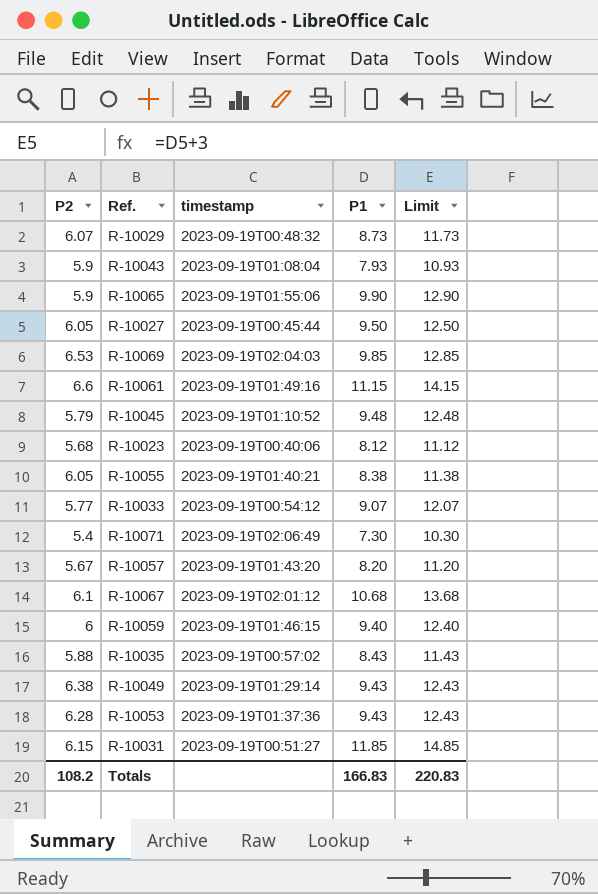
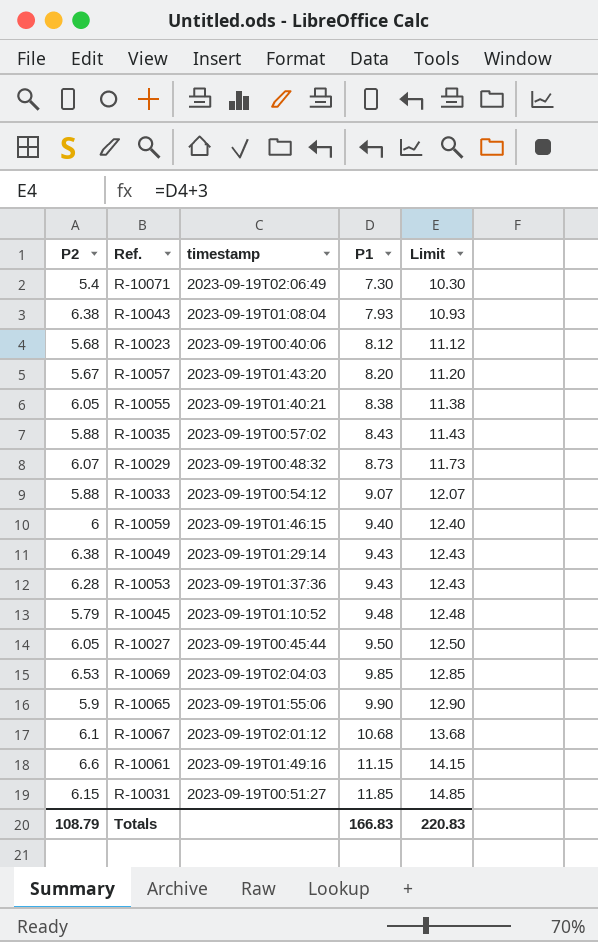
row order: none -> P1 ascending
R-10043 | P2: 5.9 -> 6.38
R-10033 | P2: 5.77 -> 5.88
Totals | P2: 108.2 -> 108.79

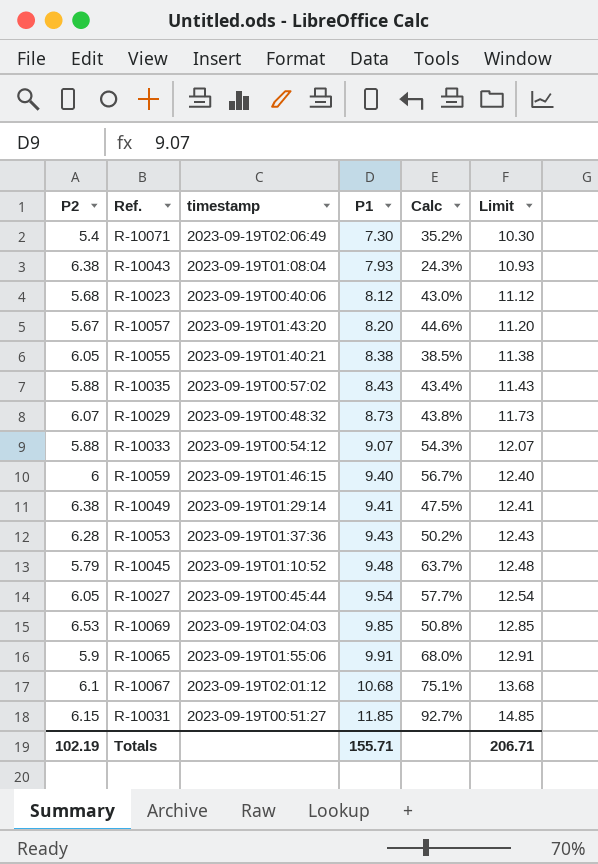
column Calc | formula: none -> ([P1] - [P2]) / [P2]
row R-10061: 6.6 | 2023-09-19T01:49:16 | 11.15 | 14.15 -> none
R-10049 | P1: 9.43 -> 9.41
R-10049 | Limit: 12.43 -> 12.41
R-10027 | P1: 9.50 -> 9.54
R-10027 | Limit: 12.50 -> 12.54
R-10065 | P1: 9.90 -> 9.91
R-10065 | Limit: 12.90 -> 12.91
Totals | P2: 108.79 -> 102.19
Totals | P1: 166.83 -> 155.71
Totals | Limit: 220.83 -> 206.71

